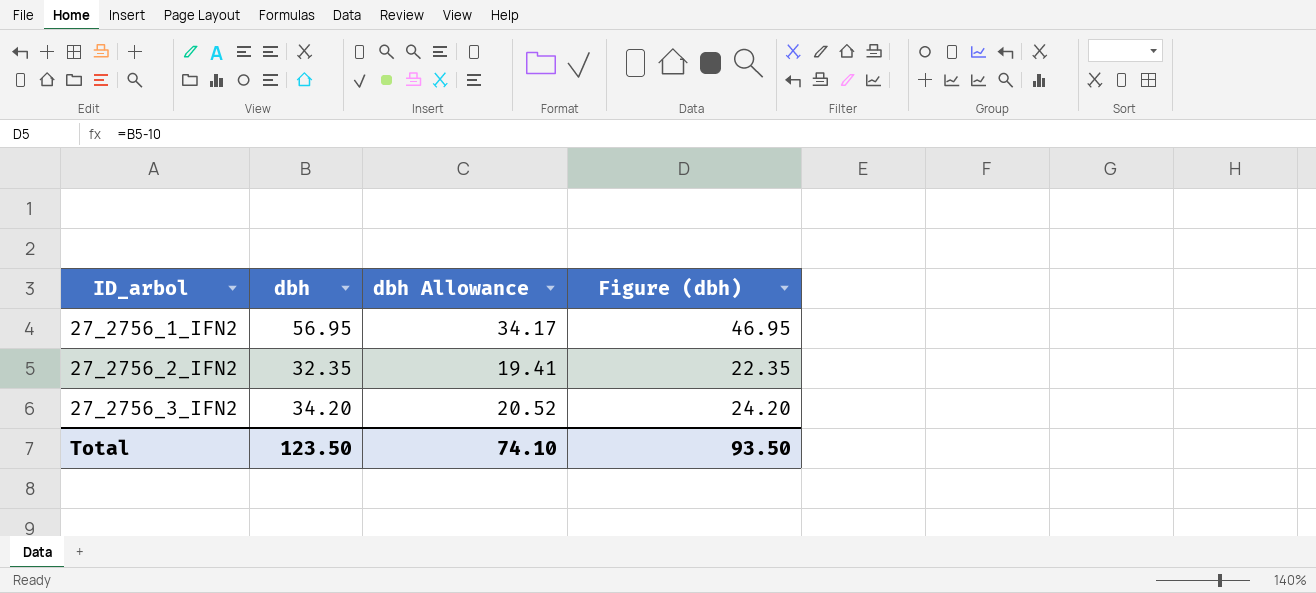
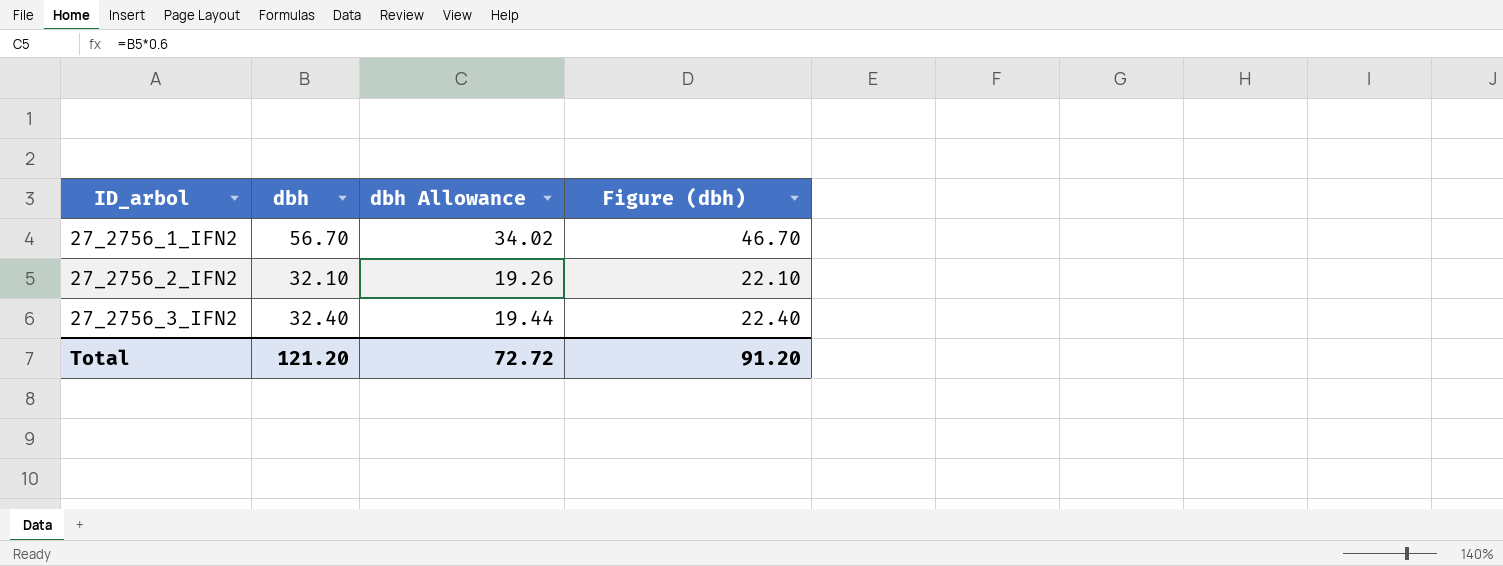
27_2756_1_IFN2 | dbh: 56.95 -> 56.70
27_2756_1_IFN2 | dbh Allowance: 34.17 -> 34.02
27_2756_1_IFN2 | Figure (dbh): 46.95 -> 46.70
27_2756_2_IFN2 | dbh: 32.35 -> 32.10
27_2756_2_IFN2 | dbh Allowance: 19.41 -> 19.26
27_2756_2_IFN2 | Figure (dbh): 22.35 -> 22.10
27_2756_3_IFN2 | dbh: 34.20 -> 32.40
27_2756_3_IFN2 | dbh Allowance: 20.52 -> 19.44
27_2756_3_IFN2 | Figure (dbh): 24.20 -> 22.40
Total | dbh: 123.50 -> 121.20
Total | dbh Allowance: 74.10 -> 72.72
Total | Figure (dbh): 93.50 -> 91.20

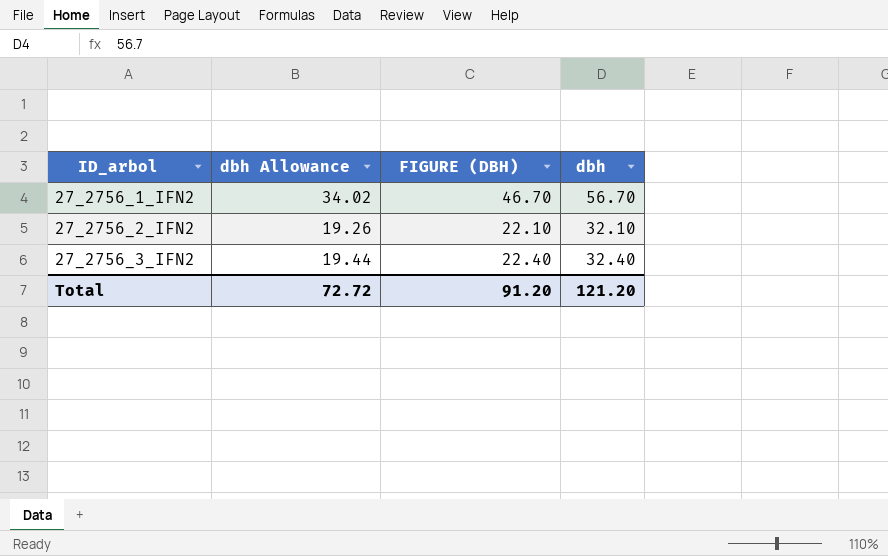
column name: Figure (dbh) -> FIGURE (DBH)
column dbh | position: 2 -> 4

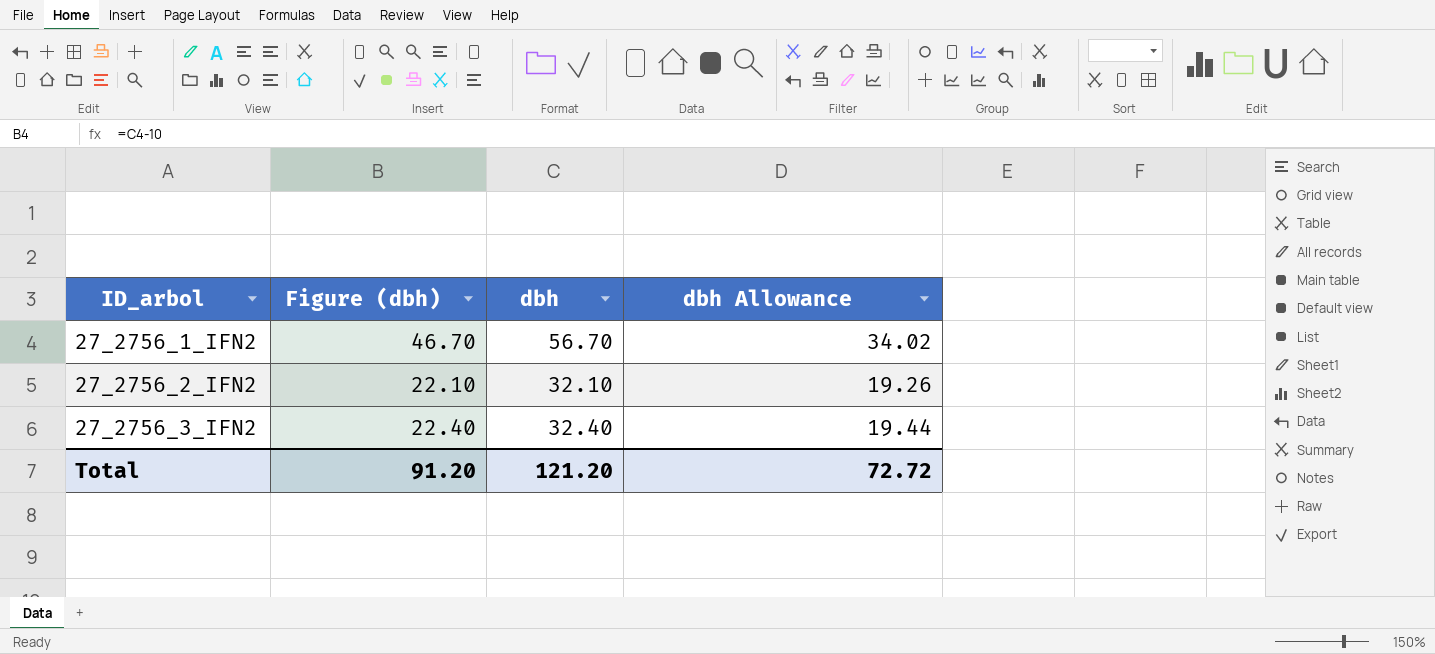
column name: FIGURE (DBH) -> Figure (dbh)
column dbh Allowance | position: 2 -> 4

